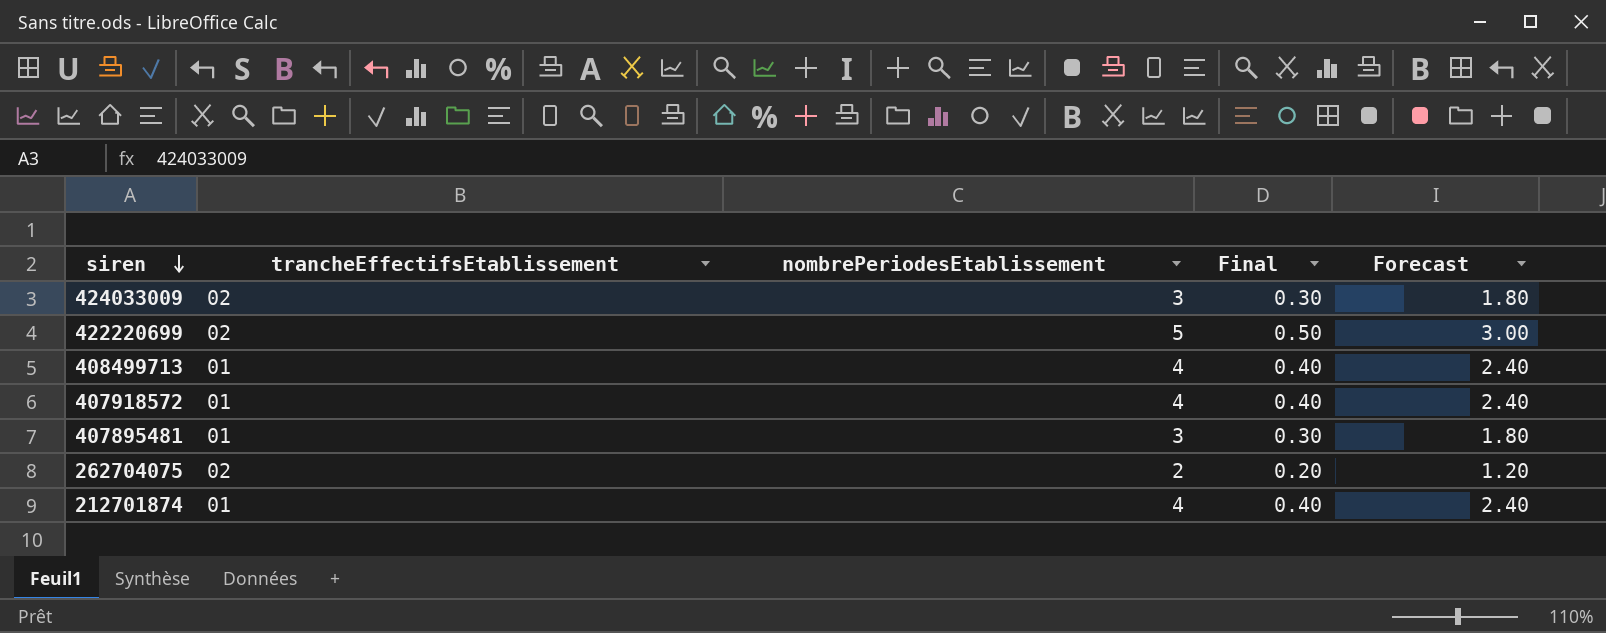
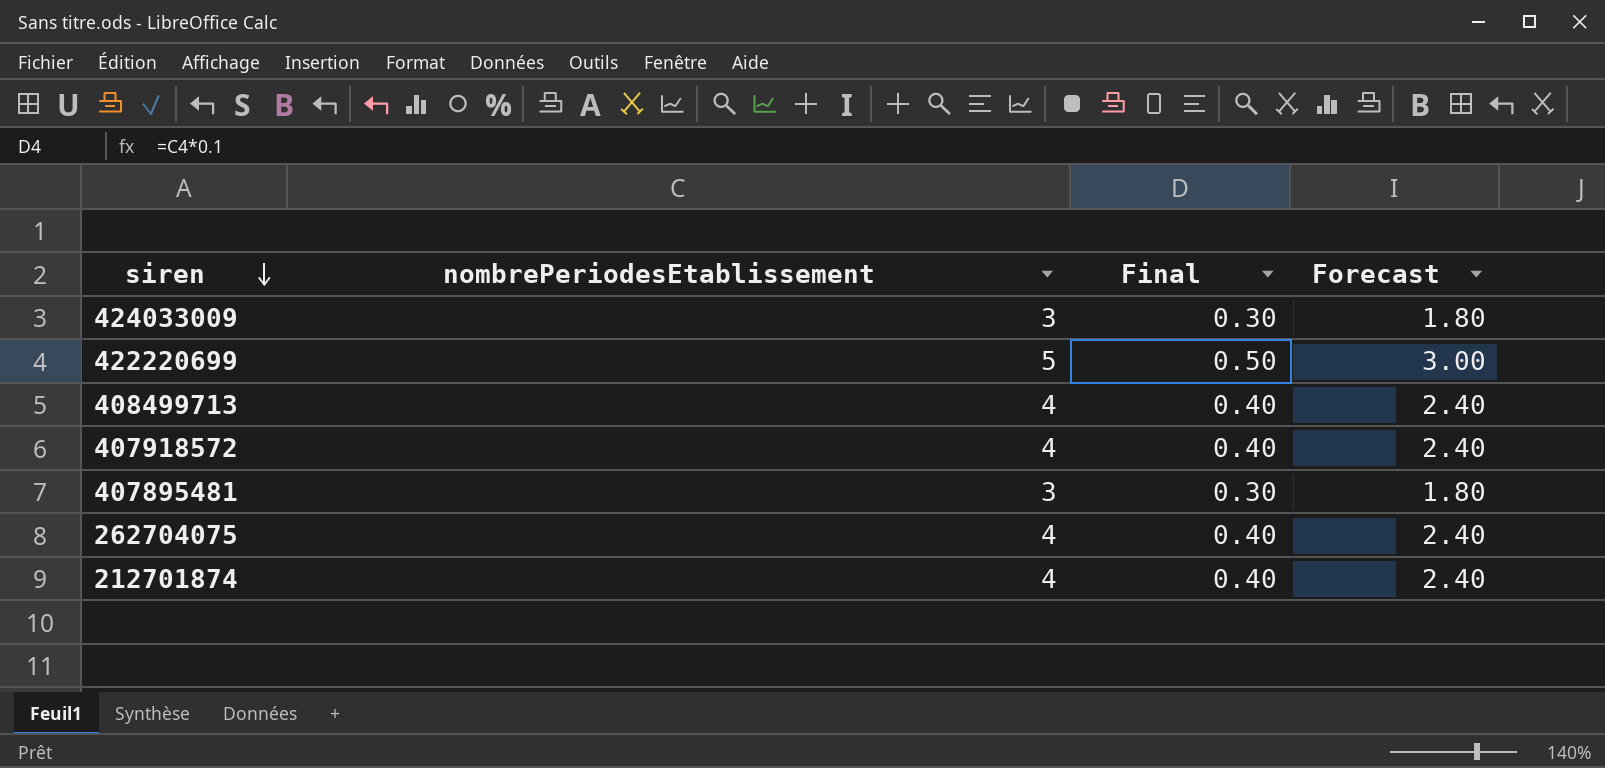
column trancheEffectifsEtablissement | position: 2 -> none
262704075 | nombrePeriodesEtablissement: 2 -> 4
262704075 | Final: 0.20 -> 0.40
262704075 | Forecast: 1.20 -> 2.40

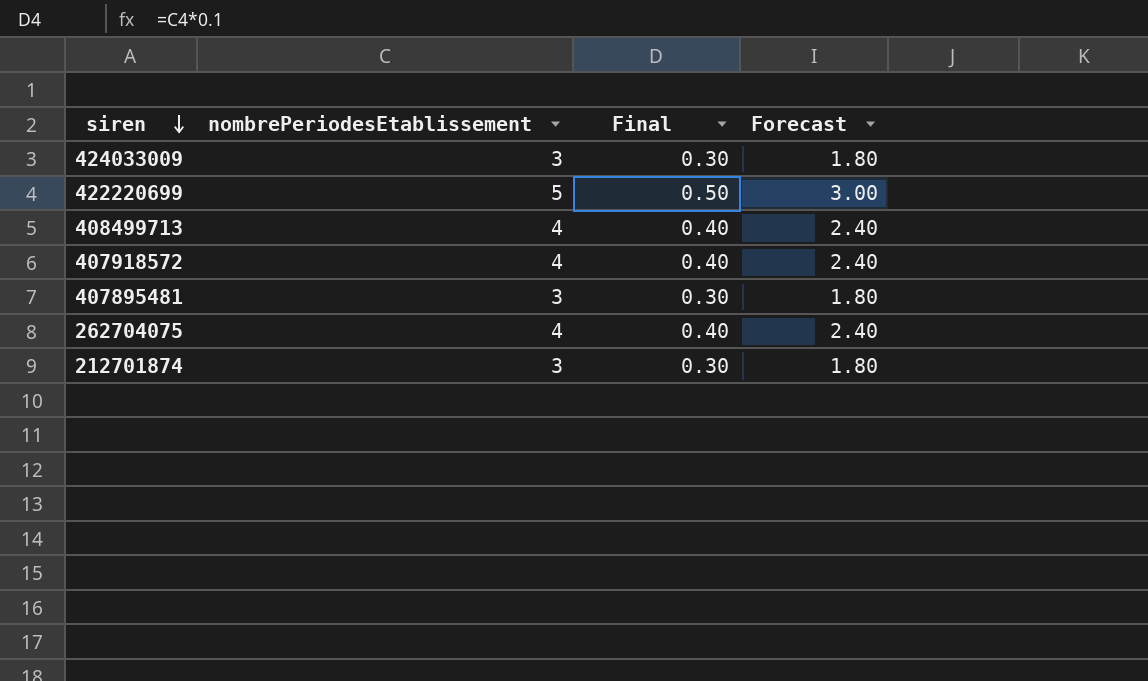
212701874 | nombrePeriodesEtablissement: 4 -> 3
212701874 | Final: 0.40 -> 0.30
212701874 | Forecast: 2.40 -> 1.80

